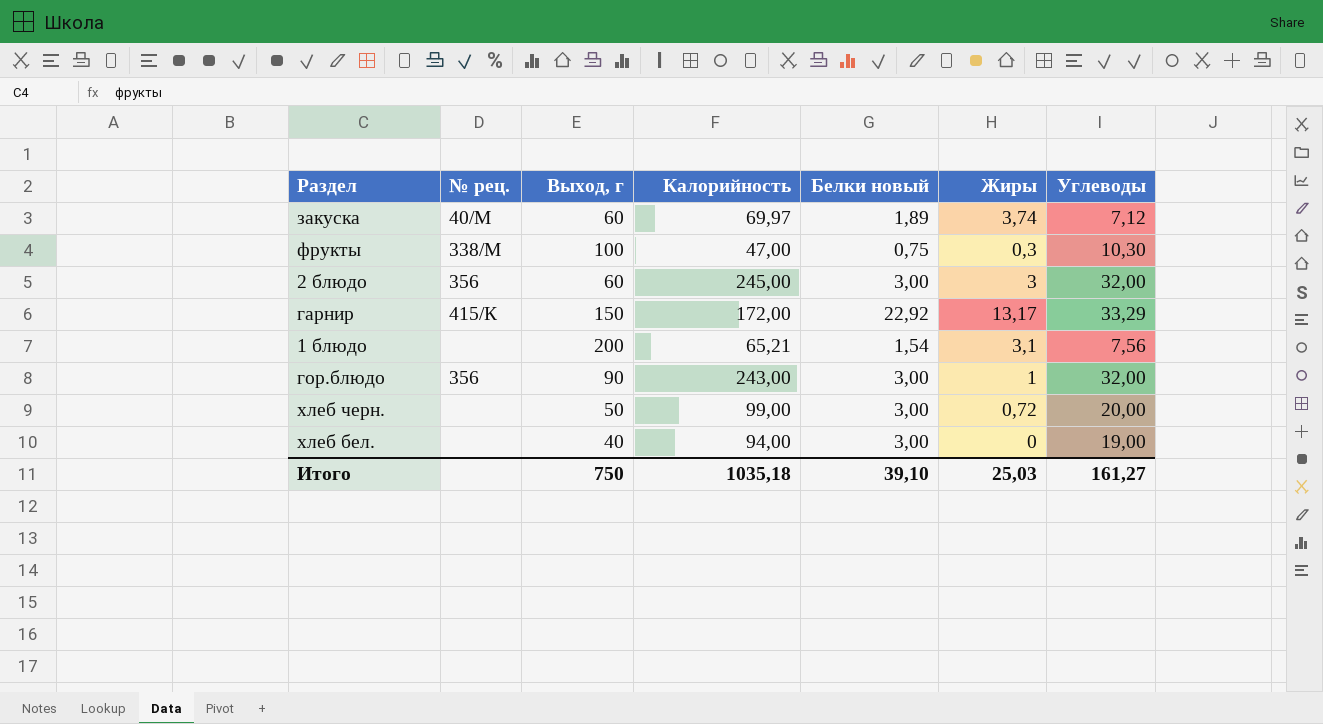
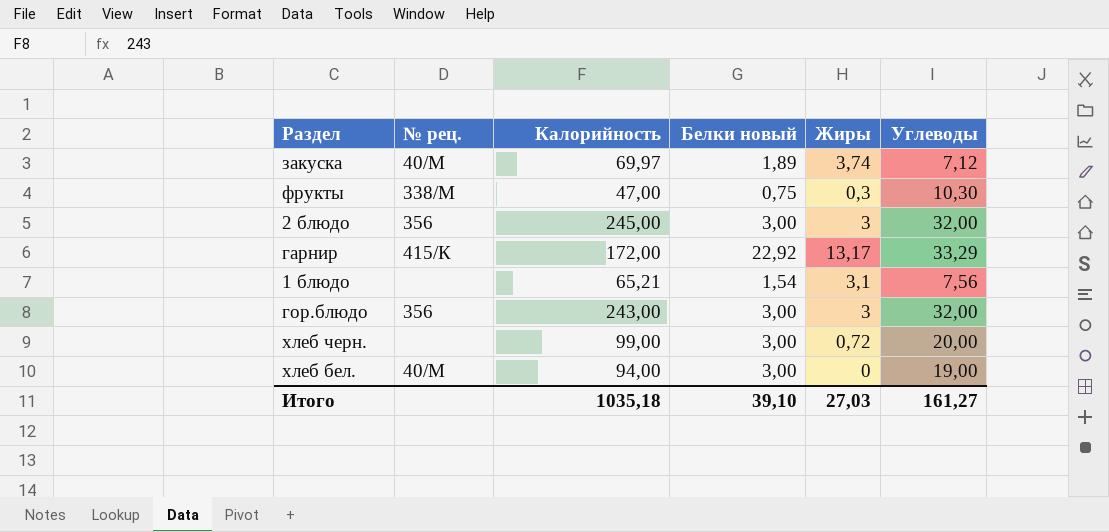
column Выход, г | position: 3 -> none
гор.блюдо | Жиры: 1 -> 3
хлеб бел. | № рец.: none -> 40/М
Итого | Жиры: 25,03 -> 27,03

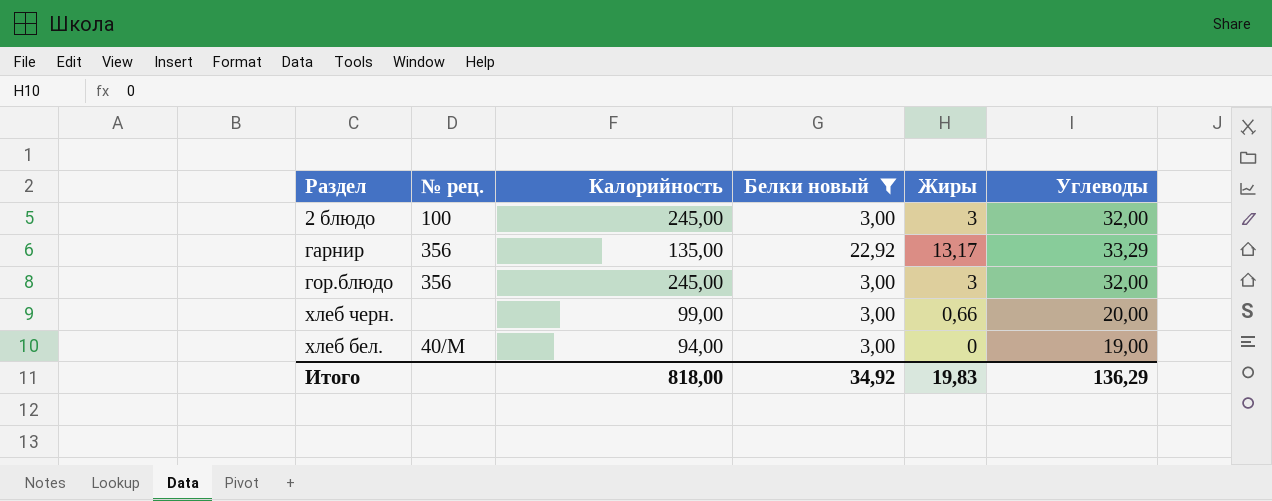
filter: none -> Белки новый >= 3,00
2 блюдо | № рец.: 356 -> 100
гарнир | № рец.: 415/К -> 356
гарнир | Калорийность: 172,00 -> 135,00
гор.блюдо | Калорийность: 243,00 -> 245,00
хлеб черн. | Жиры: 0,72 -> 0,66
Итого | Калорийность: 1035,18 -> 818,00
Итого | Белки новый: 39,10 -> 34,92
Итого | Жиры: 27,03 -> 19,83
Итого | Углеводы: 161,27 -> 136,29

